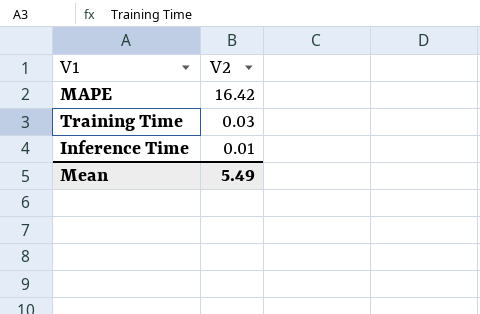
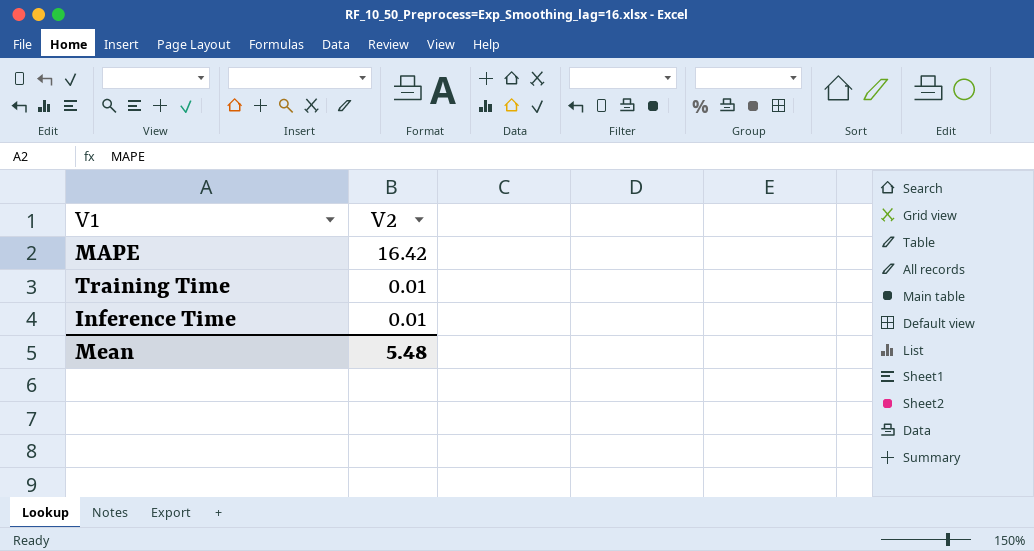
Training Time | V2: 0.03 -> 0.01
Mean | V2: 5.49 -> 5.48

